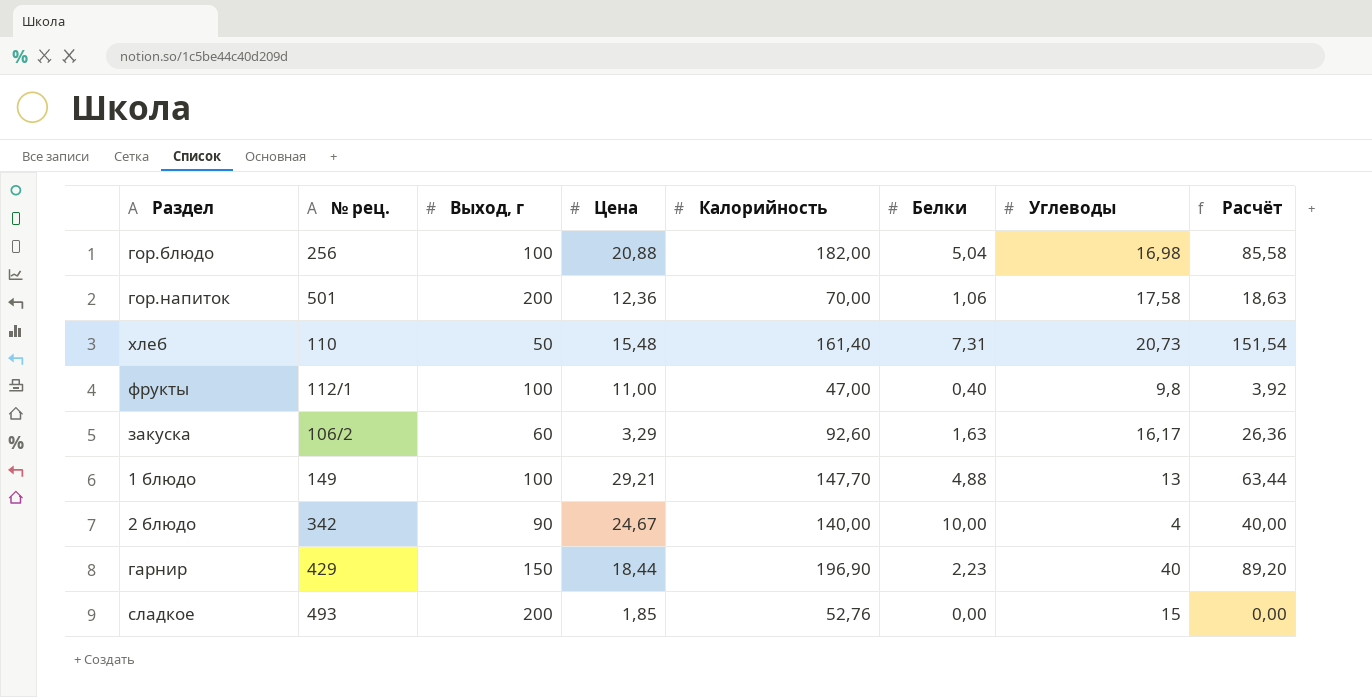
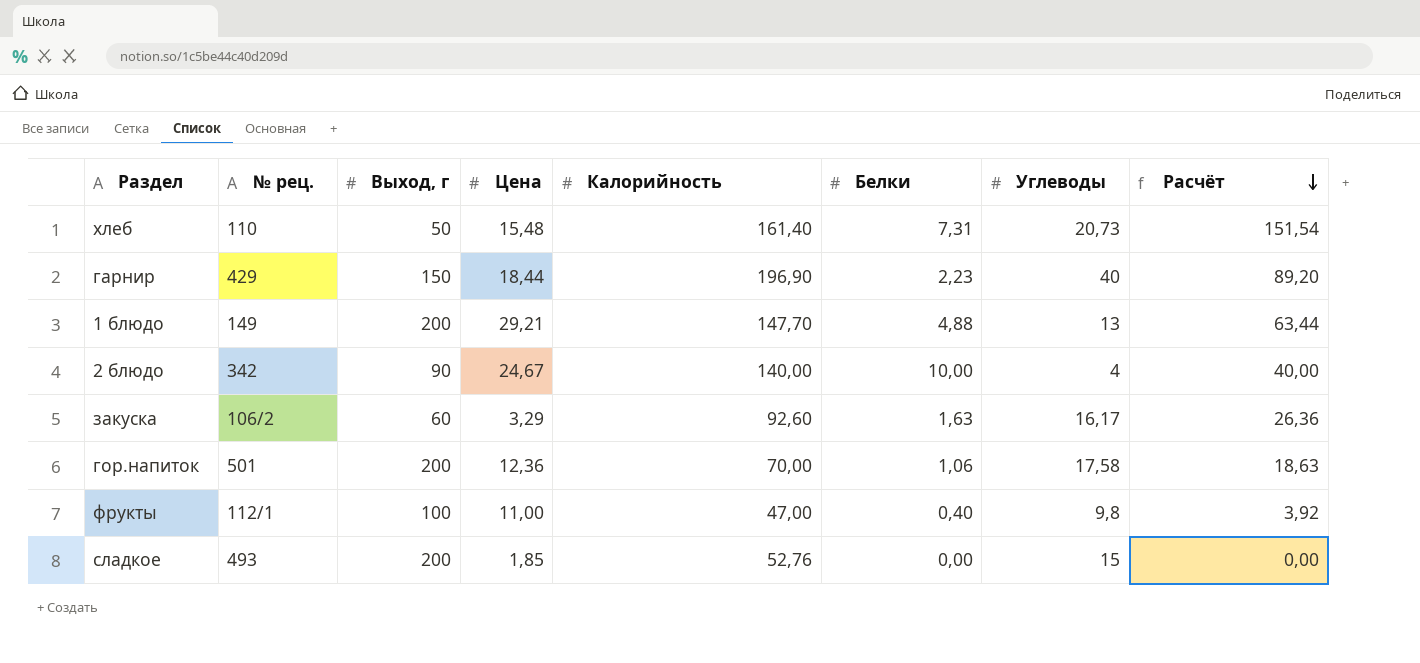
row order: none -> Расчёт descending
row гор.блюдо: 256 | 100 | 20,88 | 182,00 | 5,04 | 16,98 | 85,58 -> none
1 блюдо | Выход, г: 100 -> 200

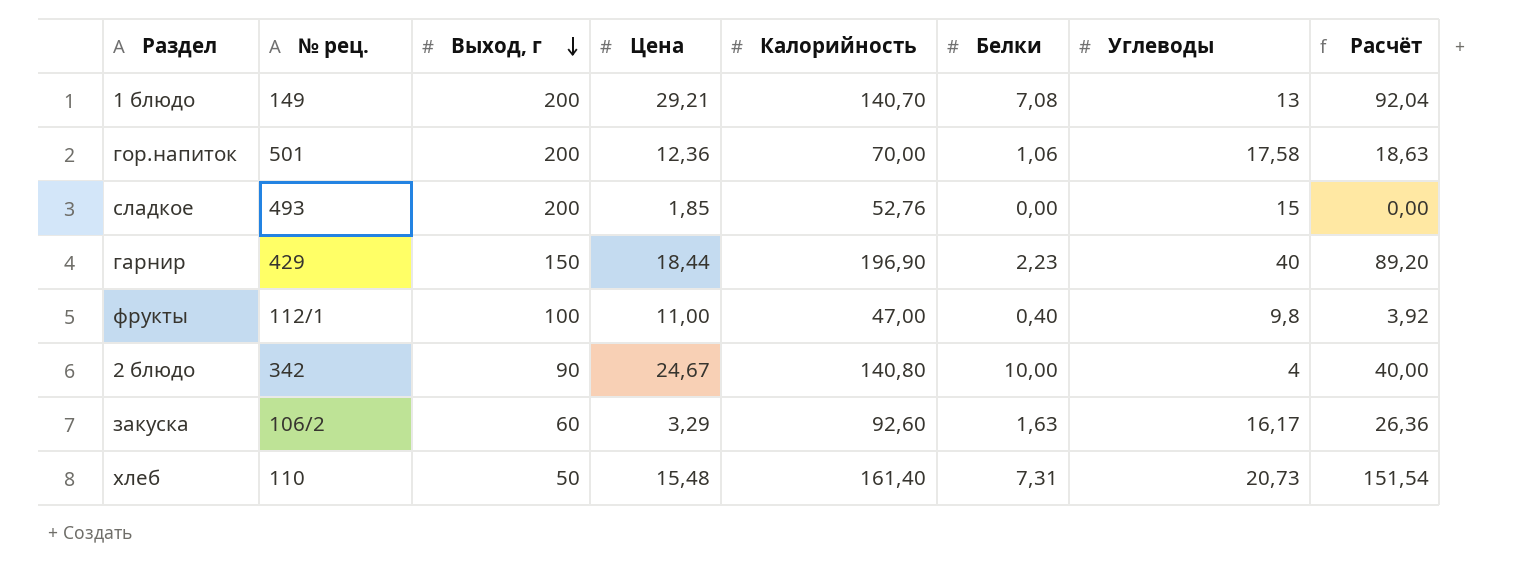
row order: Расчёт descending -> Выход, г descending
1 блюдо | Калорийность: 147,70 -> 140,70
1 блюдо | Белки: 4,88 -> 7,08
1 блюдо | Расчёт: 63,44 -> 92,04
2 блюдо | Калорийность: 140,00 -> 140,80

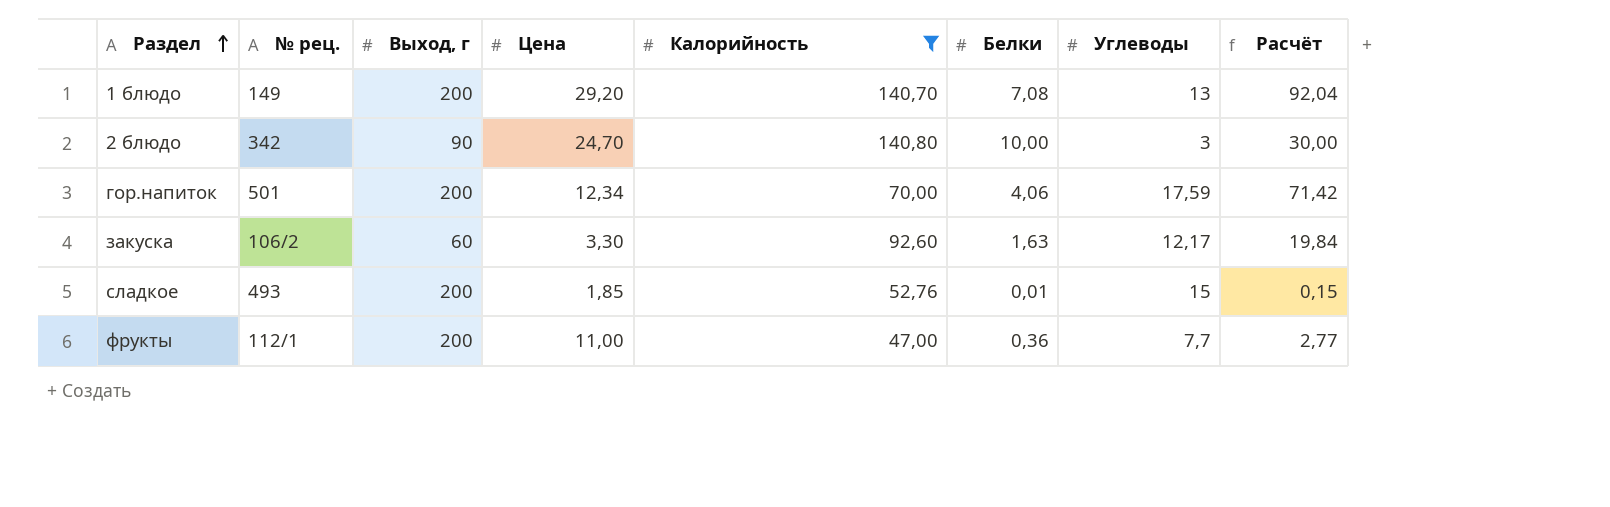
filter: none -> Калорийность <= 140,80
row order: Выход, г descending -> Раздел ascending
1 блюдо | Цена: 29,21 -> 29,20
2 блюдо | Цена: 24,67 -> 24,70
2 блюдо | Углеводы: 4 -> 3
2 блюдо | Расчёт: 40,00 -> 30,00
гор.напиток | Цена: 12,36 -> 12,34
гор.напиток | Белки: 1,06 -> 4,06
гор.напиток | Углеводы: 17,58 -> 17,59
гор.напиток | Расчёт: 18,63 -> 71,42
закуска | Цена: 3,29 -> 3,30
закуска | Углеводы: 16,17 -> 12,17
закуска | Расчёт: 26,36 -> 19,84
сладкое | Белки: 0,00 -> 0,01
сладкое | Расчёт: 0,00 -> 0,15
фрукты | Выход, г: 100 -> 200
фрукты | Белки: 0,40 -> 0,36
фрукты | Углеводы: 9,8 -> 7,7
фрукты | Расчёт: 3,92 -> 2,77

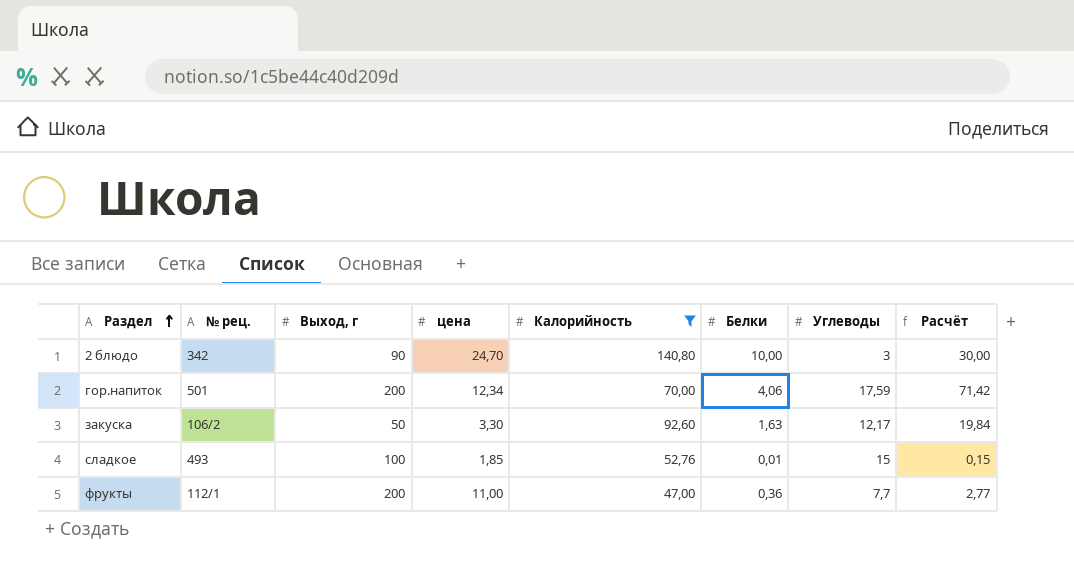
column name: Цена -> цена
row 1 блюдо: 149 | 200 | 29,20 | 140,70 | 7,08 | 13 | 92,04 -> none
закуска | Выход, г: 60 -> 50
сладкое | Выход, г: 200 -> 100

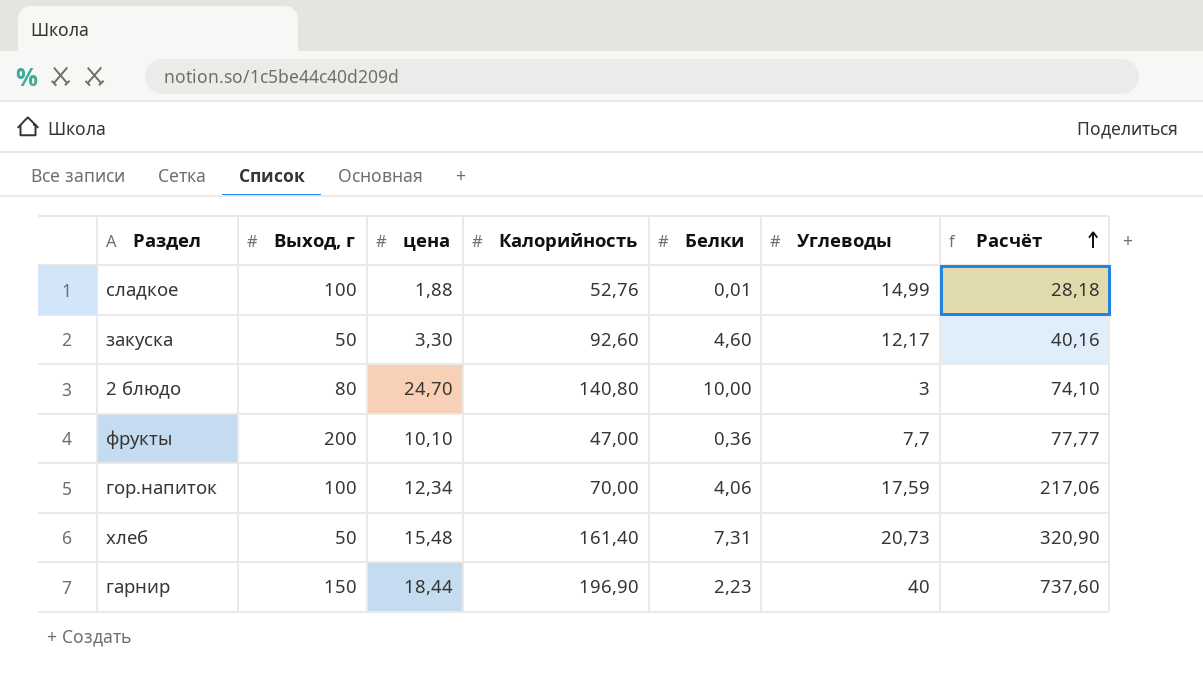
filter: Калорийность <= 140,80 -> none
row order: Раздел ascending -> Расчёт ascending
column № рец. | position: 2 -> none
column Расчёт | formula: [Белки] * [Углеводы] -> [цена] * [Углеводы]
сладкое | цена: 1,85 -> 1,88
сладкое | Углеводы: 15 -> 14,99
закуска | Белки: 1,63 -> 4,60
2 блюдо | Выход, г: 90 -> 80
фрукты | цена: 11,00 -> 10,10
гор.напиток | Выход, г: 200 -> 100

